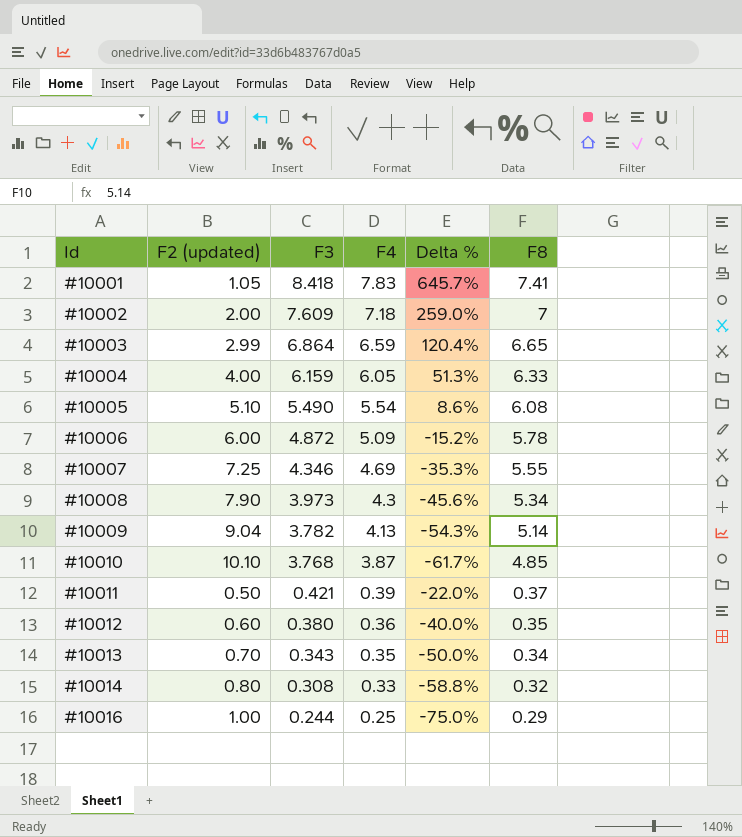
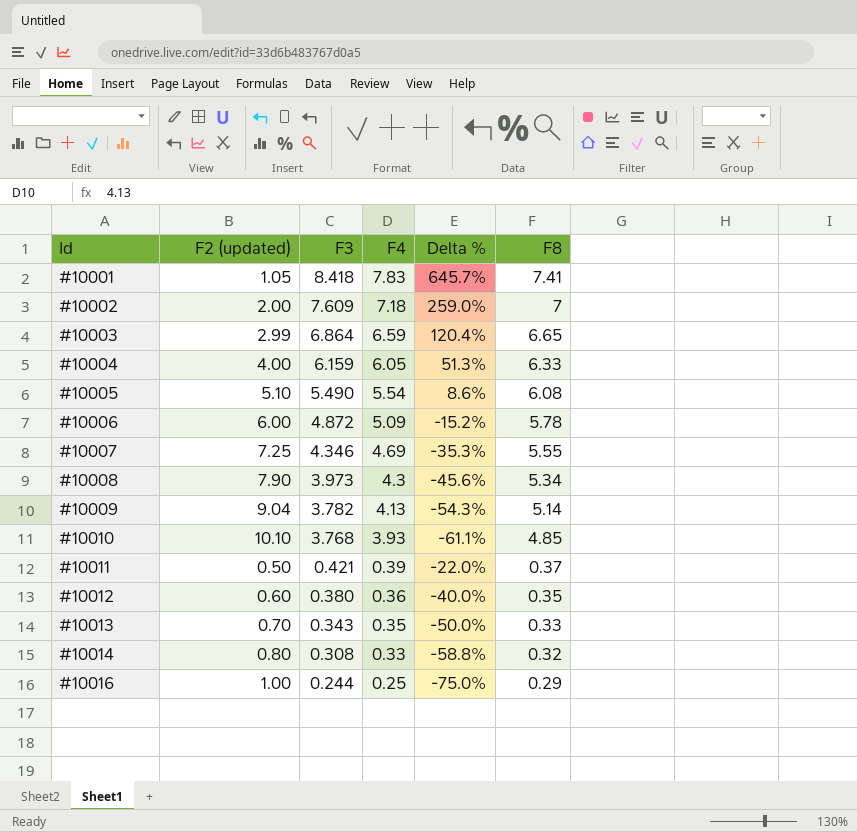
#10010 | F4: 3.87 -> 3.93
#10010 | Delta %: -61.7% -> -61.1%
#10013 | F8: 0.34 -> 0.33

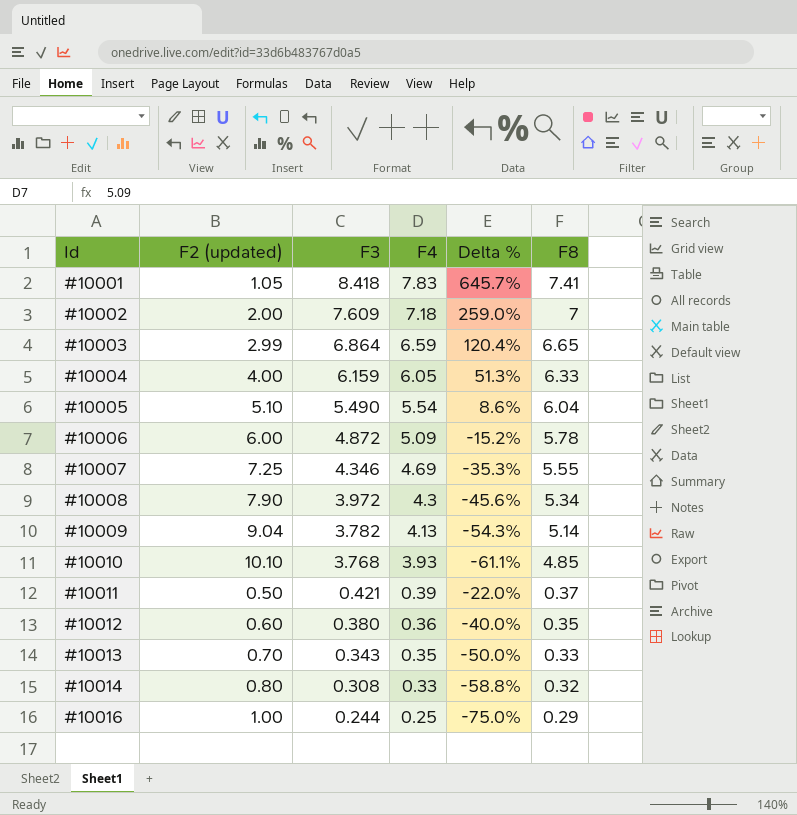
#10005 | F8: 6.08 -> 6.04
#10008 | F3: 3.973 -> 3.972

